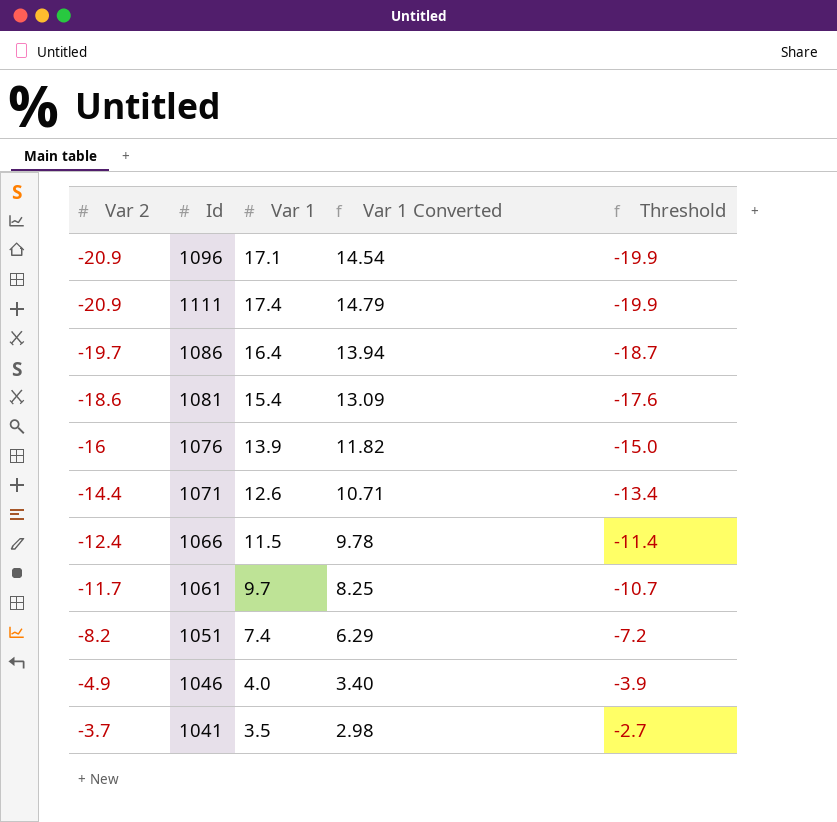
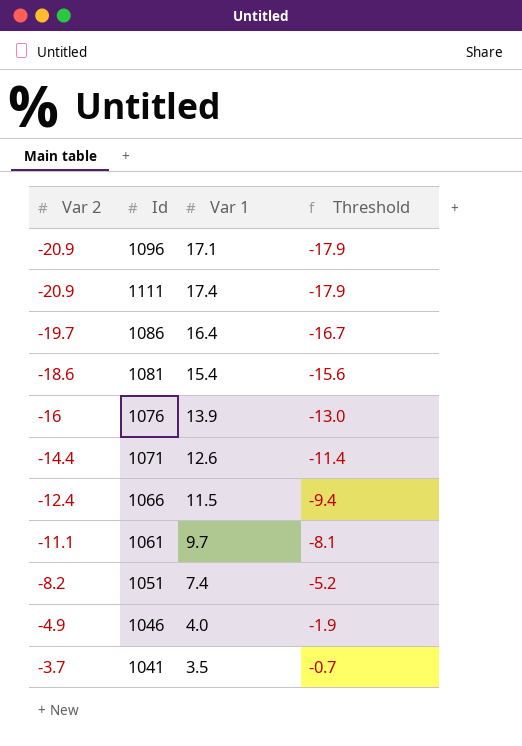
column Var 1 Converted | formula: [Var 1] * 0.85 -> none
column Threshold | formula: [Var 2] + 1 -> [Var 2] + 3
1061 | Var 2: -11.7 -> -11.1

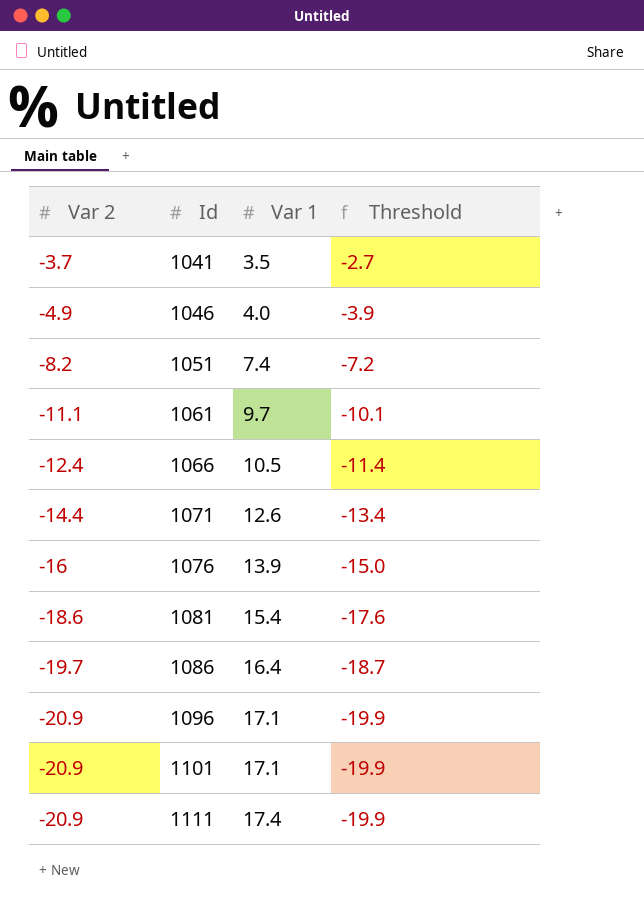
row order: Var 2 ascending -> Var 2 descending
column Threshold | formula: [Var 2] + 3 -> [Var 2] + 1
1066 | Var 1: 11.5 -> 10.5
row 1101: none -> -20.9 | 17.1 | -19.9

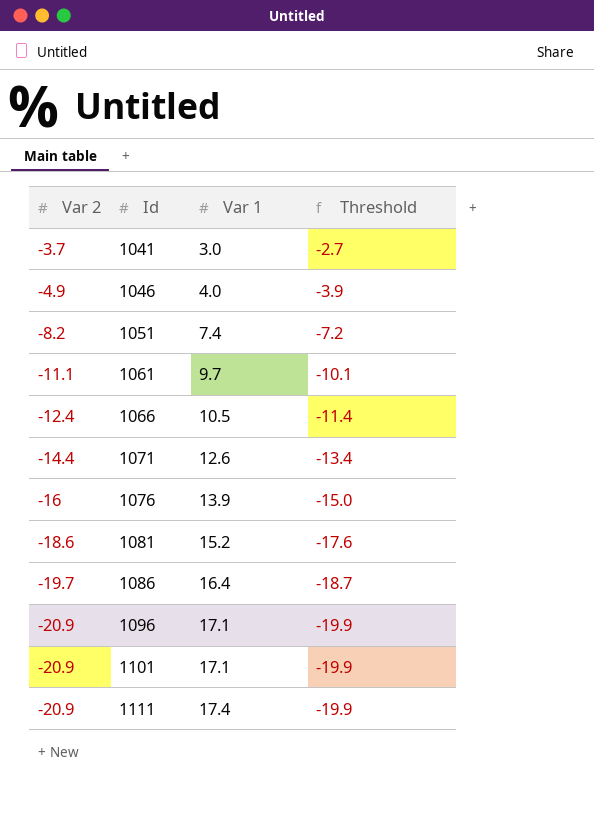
1041 | Var 1: 3.5 -> 3.0
1081 | Var 1: 15.4 -> 15.2

